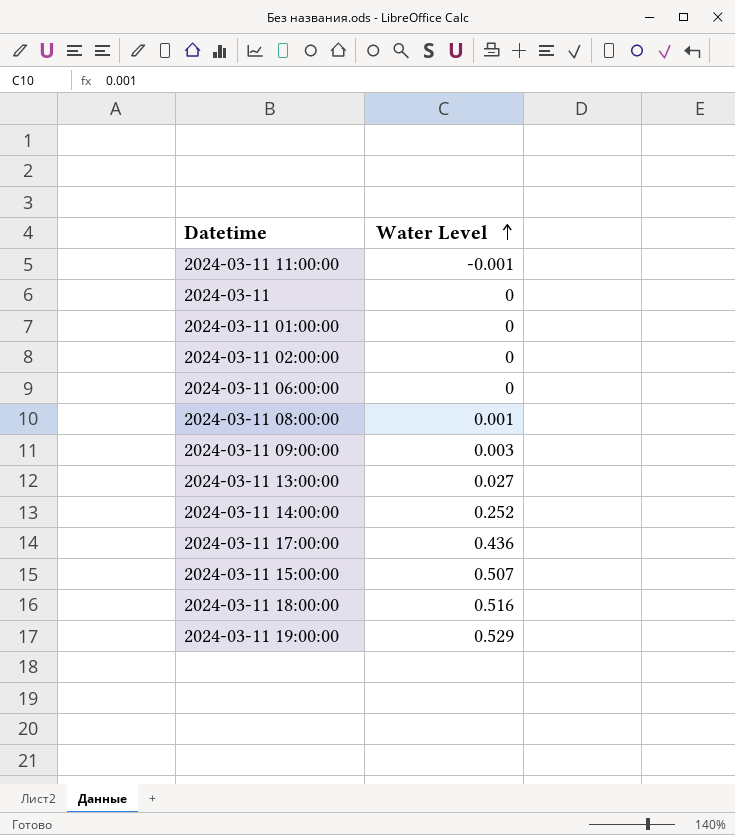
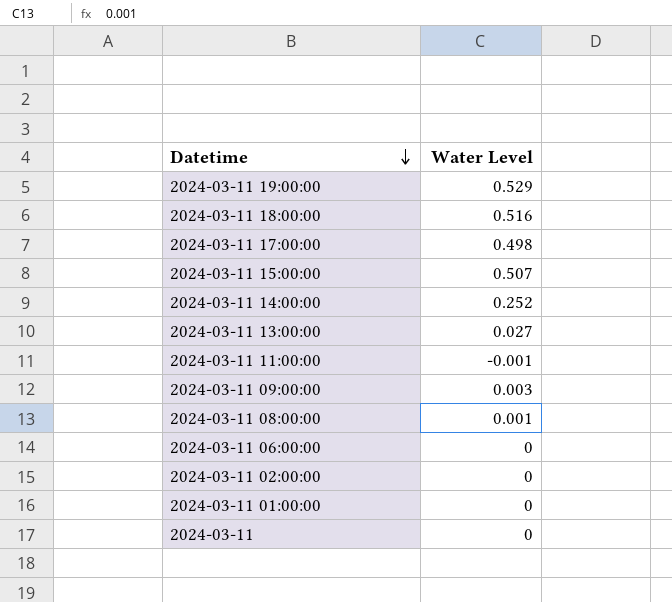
row order: Water Level ascending -> Datetime descending
2024-03-11 17:00:00 | Water Level: 0.436 -> 0.498

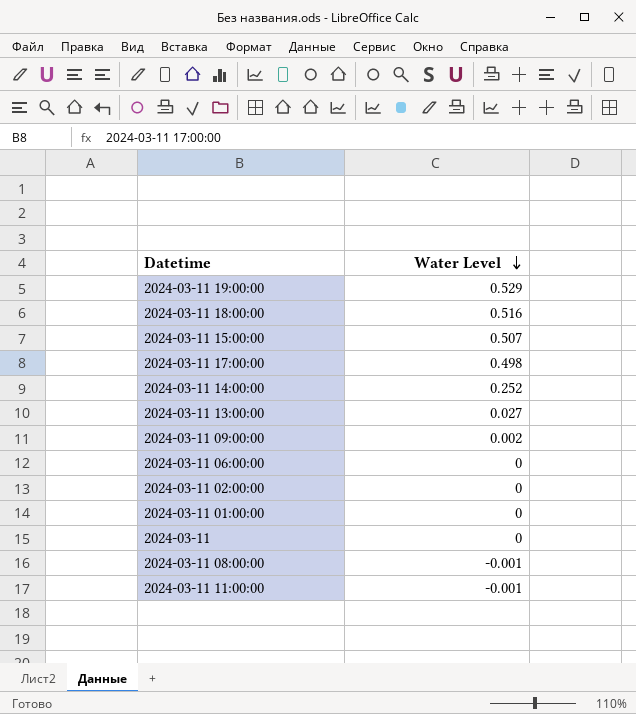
row order: Datetime descending -> Water Level descending
2024-03-11 09:00:00 | Water Level: 0.003 -> 0.002
2024-03-11 08:00:00 | Water Level: 0.001 -> -0.001

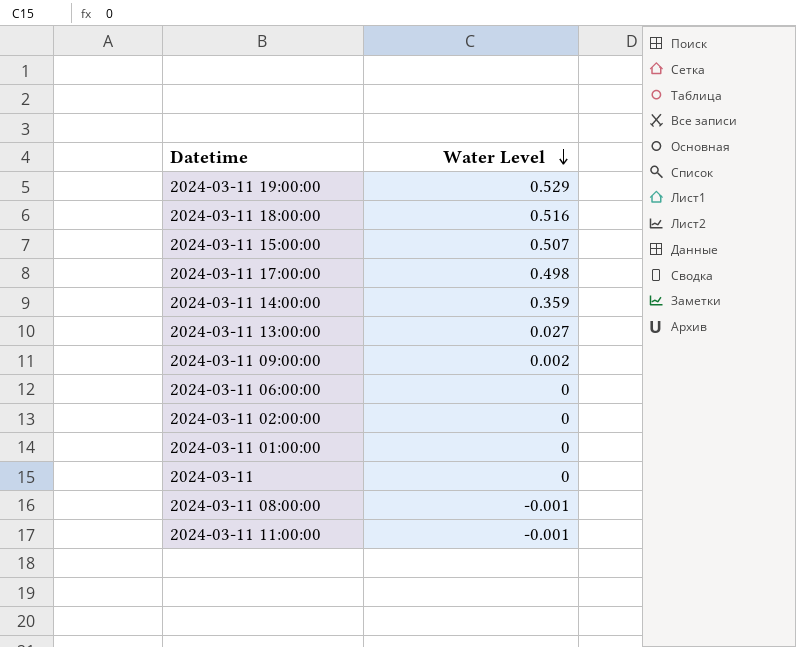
2024-03-11 14:00:00 | Water Level: 0.252 -> 0.359

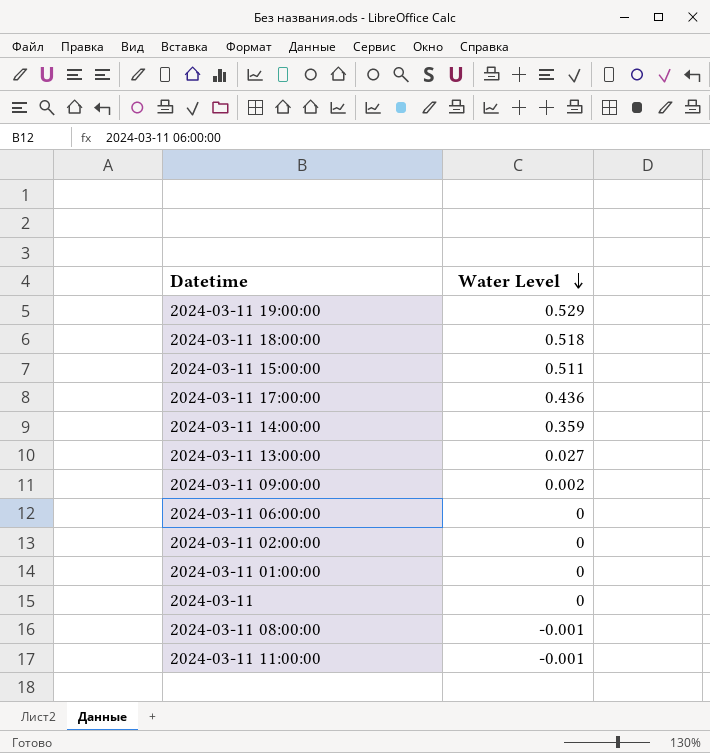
2024-03-11 18:00:00 | Water Level: 0.516 -> 0.518
2024-03-11 15:00:00 | Water Level: 0.507 -> 0.511
2024-03-11 17:00:00 | Water Level: 0.498 -> 0.436

